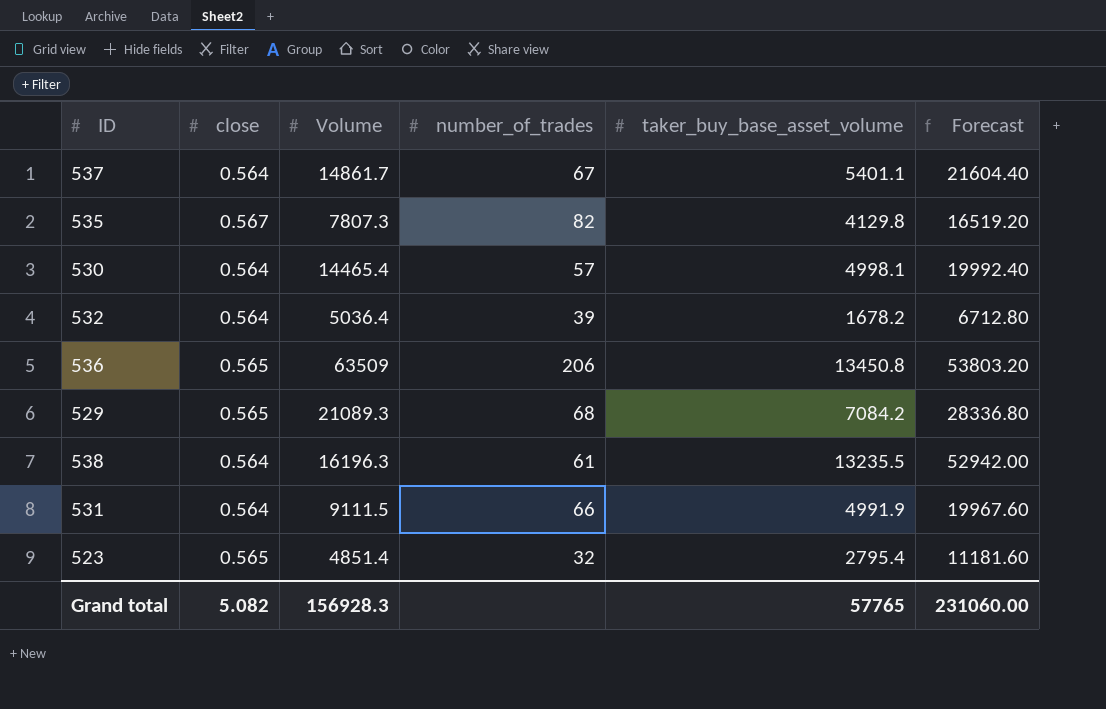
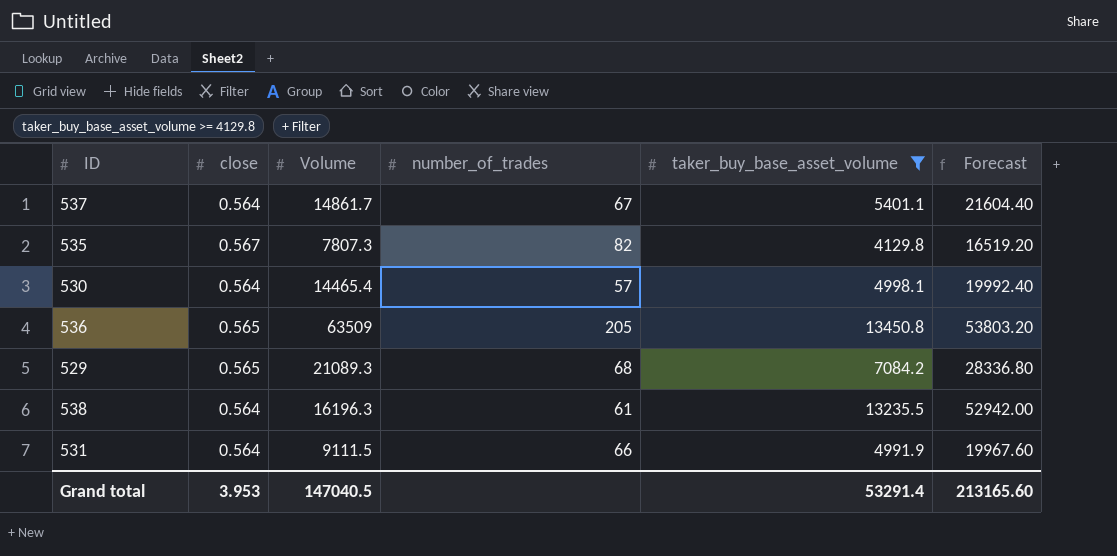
filter: none -> taker_buy_base_asset_volume >= 4129.8
536 | number_of_trades: 206 -> 205
Grand total | close: 5.082 -> 3.953
Grand total | Volume: 156928.3 -> 147040.5
Grand total | taker_buy_base_asset_volume: 57765 -> 53291.4
Grand total | Forecast: 231060.00 -> 213165.60

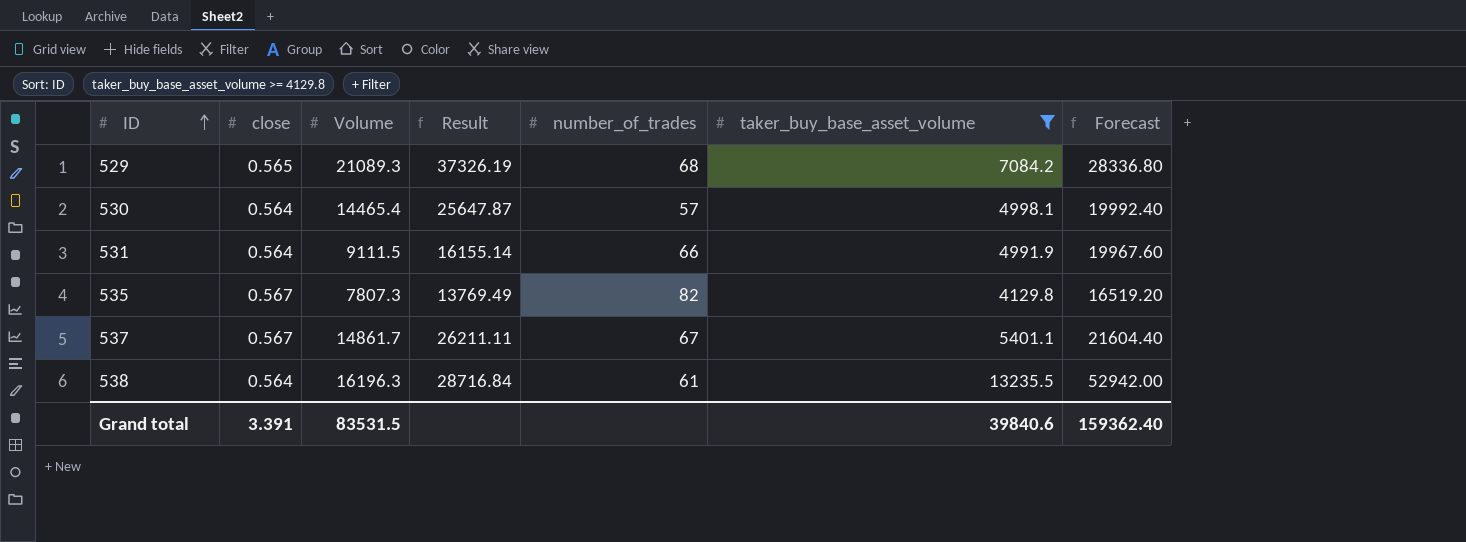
row order: none -> ID ascending
column Result | formula: none -> [Volume] / [close]
row 536: 0.565 | 63509 | 205 | 13450.8 | 53803.20 -> none
537 | close: 0.564 -> 0.567
Grand total | close: 3.953 -> 3.391
Grand total | Volume: 147040.5 -> 83531.5
Grand total | taker_buy_base_asset_volume: 53291.4 -> 39840.6
Grand total | Forecast: 213165.60 -> 159362.40

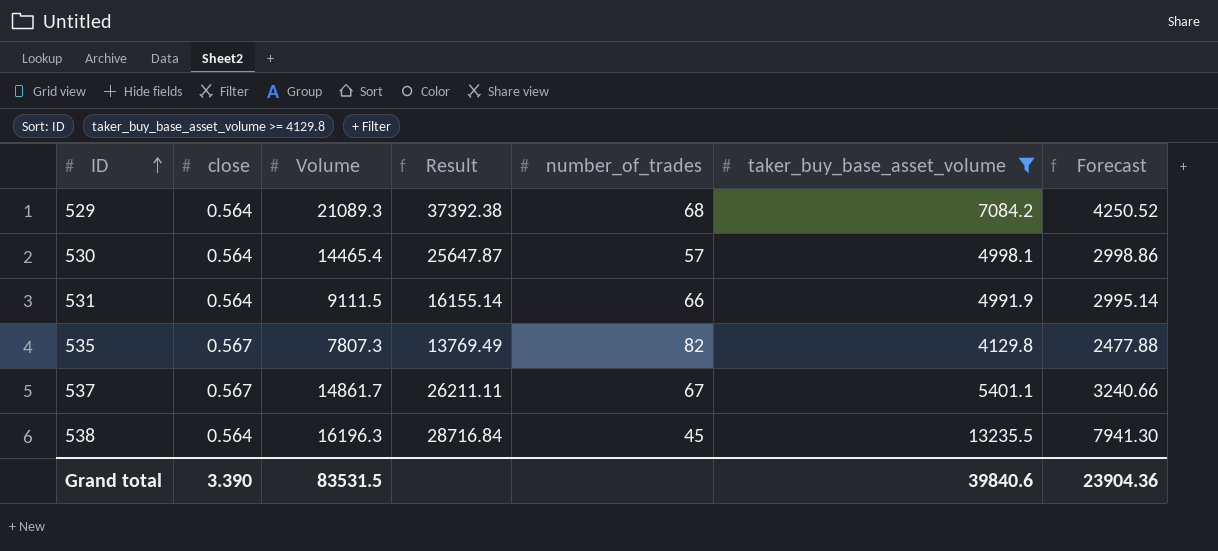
column Forecast | formula: [taker_buy_base_asset_volume] * 4 -> [taker_buy_base_asset_volume] * 0.6
529 | close: 0.565 -> 0.564
529 | Result: 37326.19 -> 37392.38
538 | number_of_trades: 61 -> 45
Grand total | close: 3.391 -> 3.390
Grand total | Forecast: 159362.40 -> 23904.36

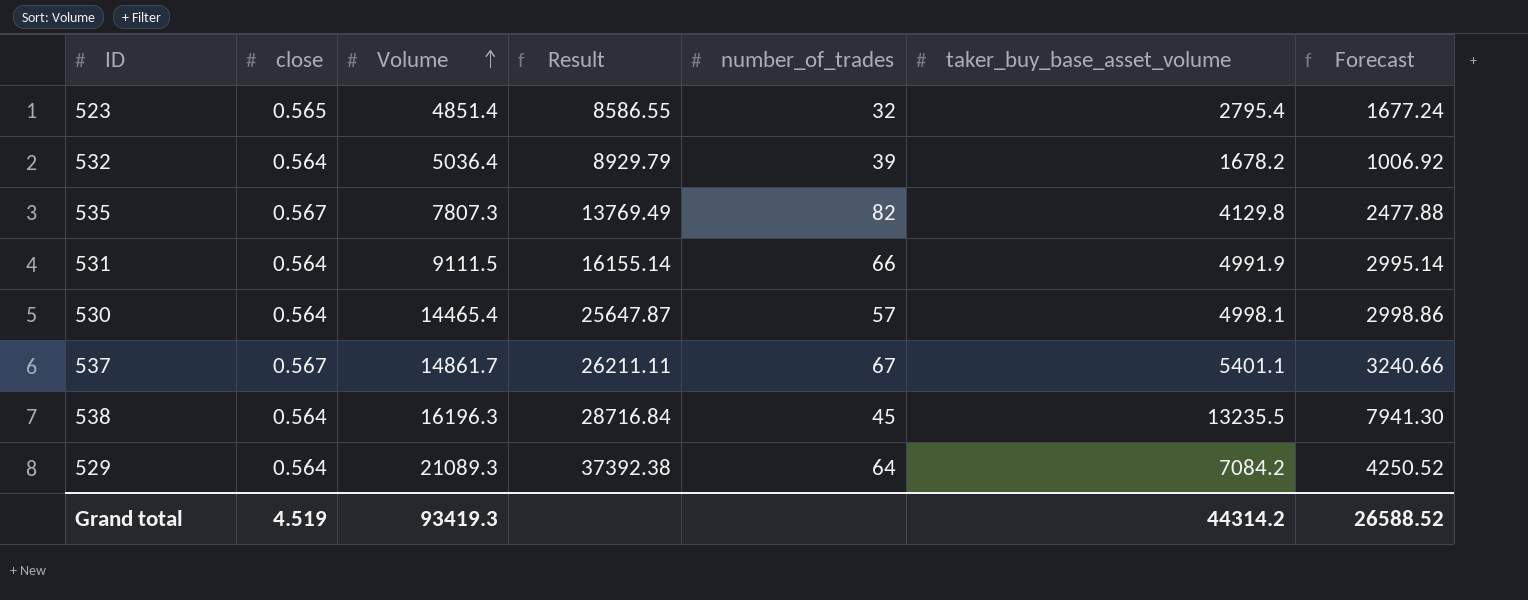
filter: taker_buy_base_asset_volume >= 4129.8 -> none
row order: ID ascending -> Volume ascending
529 | number_of_trades: 68 -> 64
Grand total | close: 3.390 -> 4.519
Grand total | Volume: 83531.5 -> 93419.3
Grand total | taker_buy_base_asset_volume: 39840.6 -> 44314.2
Grand total | Forecast: 23904.36 -> 26588.52

